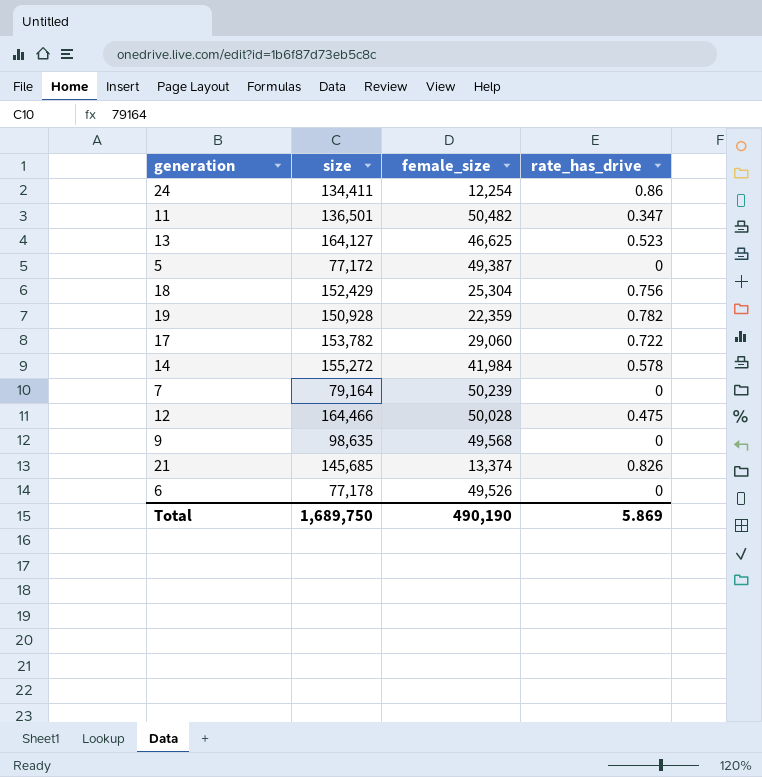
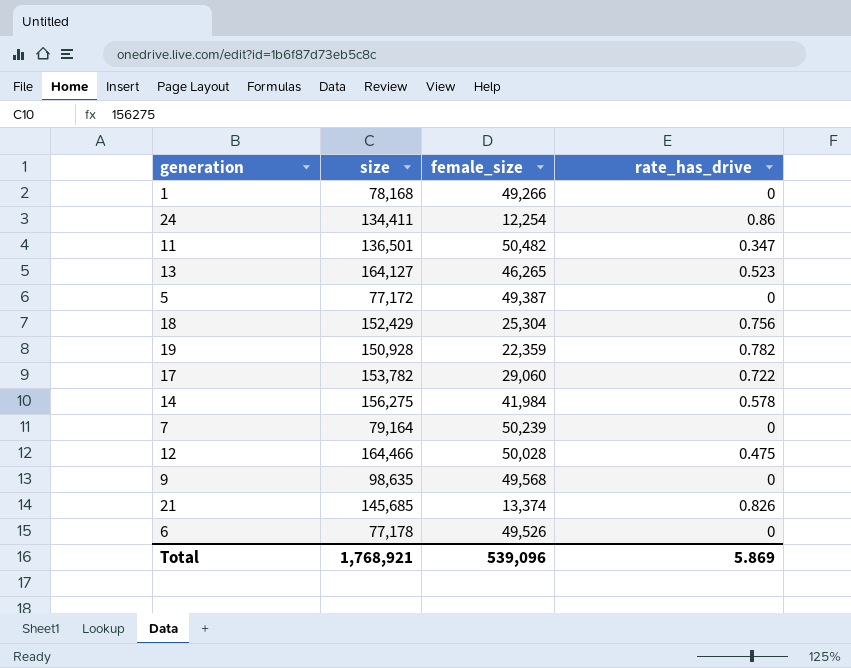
row 1: none -> 78,168 | 49,266 | 0
13 | female_size: 46,625 -> 46,265
14 | size: 155,272 -> 156,275
Total | size: 1,689,750 -> 1,768,921
Total | female_size: 490,190 -> 539,096

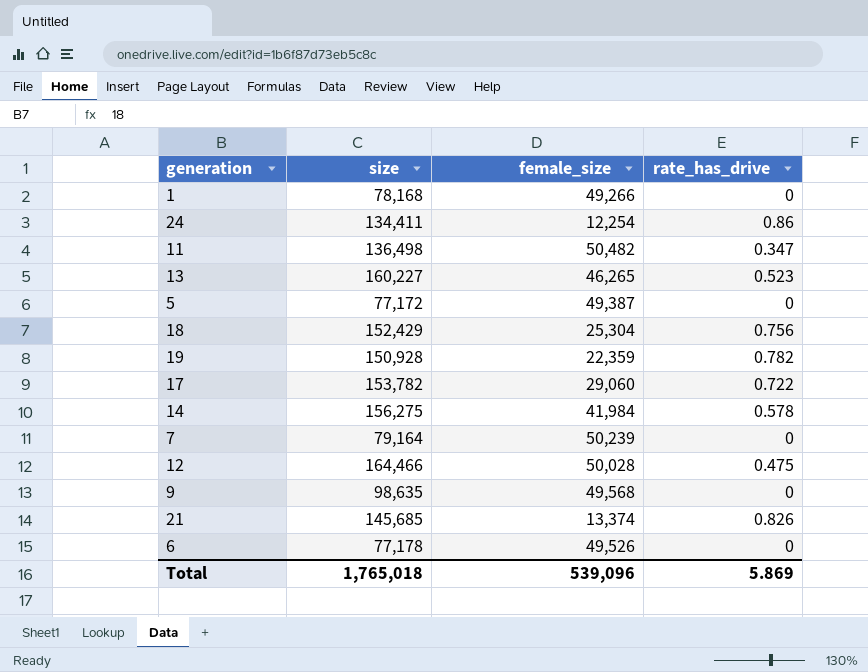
11 | size: 136,501 -> 136,498
13 | size: 164,127 -> 160,227
Total | size: 1,768,921 -> 1,765,018

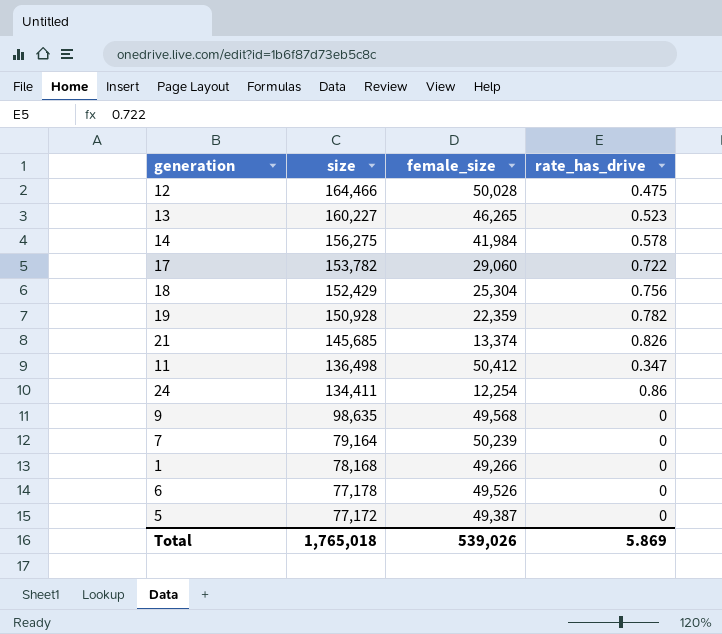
row order: none -> size descending
11 | female_size: 50,482 -> 50,412
Total | female_size: 539,096 -> 539,026

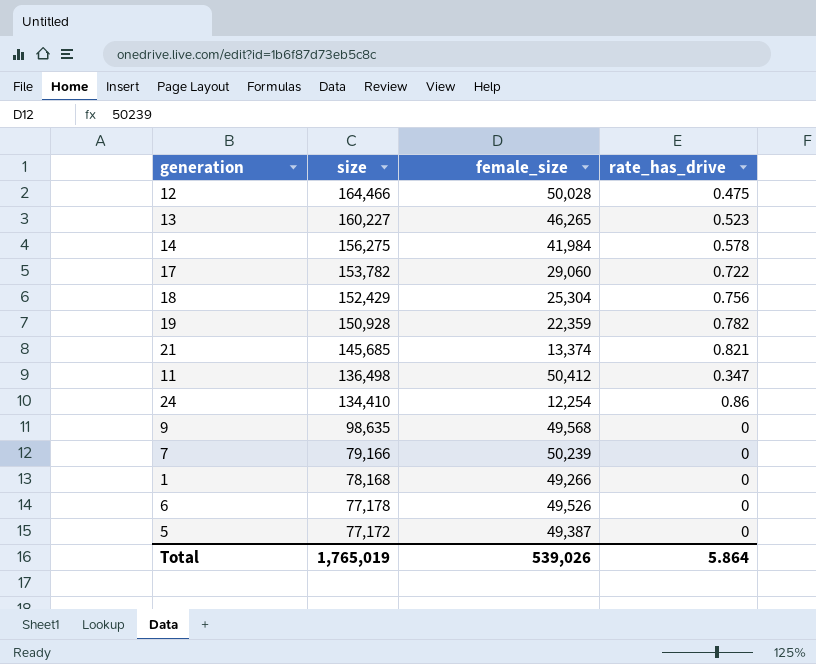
21 | rate_has_drive: 0.826 -> 0.821
24 | size: 134,411 -> 134,410
7 | size: 79,164 -> 79,166
Total | size: 1,765,018 -> 1,765,019
Total | rate_has_drive: 5.869 -> 5.864

